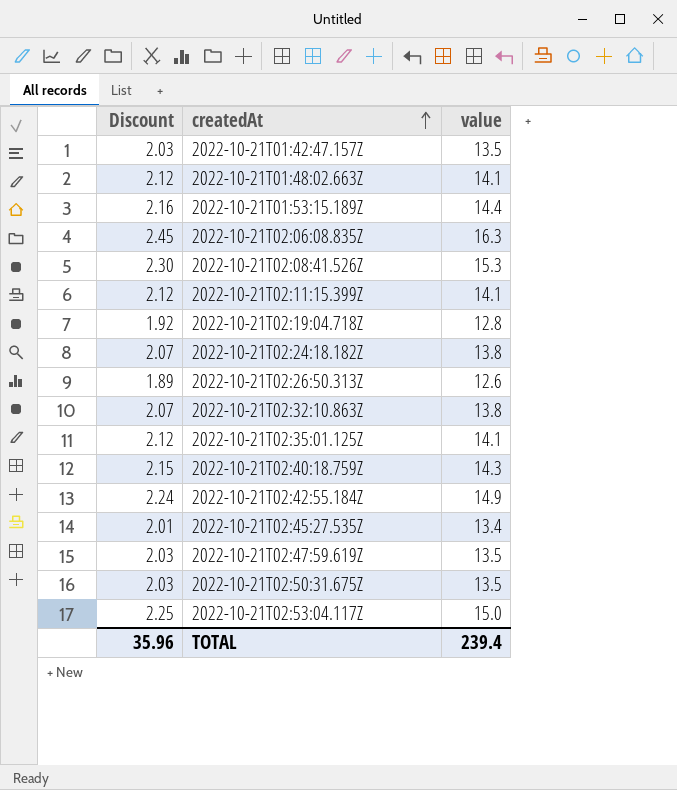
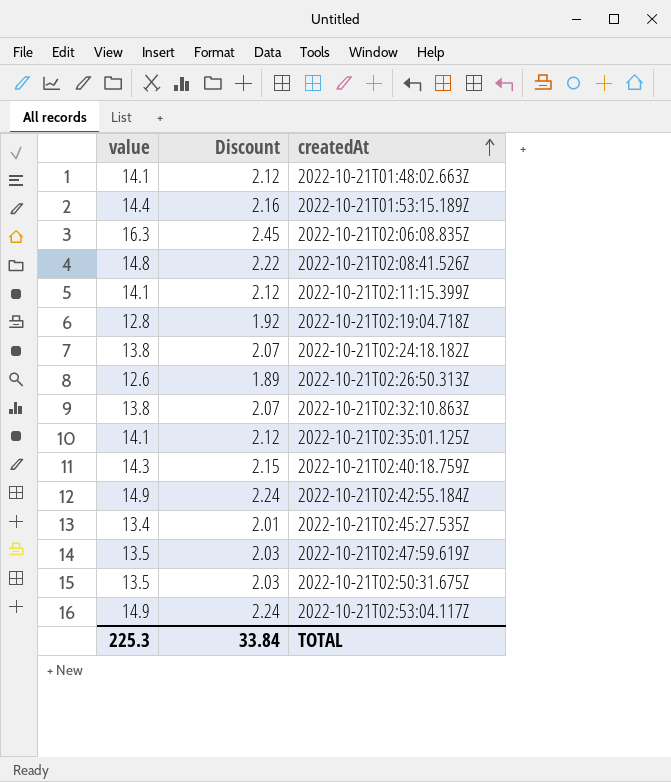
column value | position: 3 -> 1
row 2022-10-21T01:42:47.157Z: 2.03 | 13.5 -> none
2022-10-21T02:08:41.526Z | value: 15.3 -> 14.8
2022-10-21T02:08:41.526Z | Discount: 2.30 -> 2.22
2022-10-21T02:53:04.117Z | value: 15.0 -> 14.9
2022-10-21T02:53:04.117Z | Discount: 2.25 -> 2.24
TOTAL | value: 239.4 -> 225.3
TOTAL | Discount: 35.96 -> 33.84

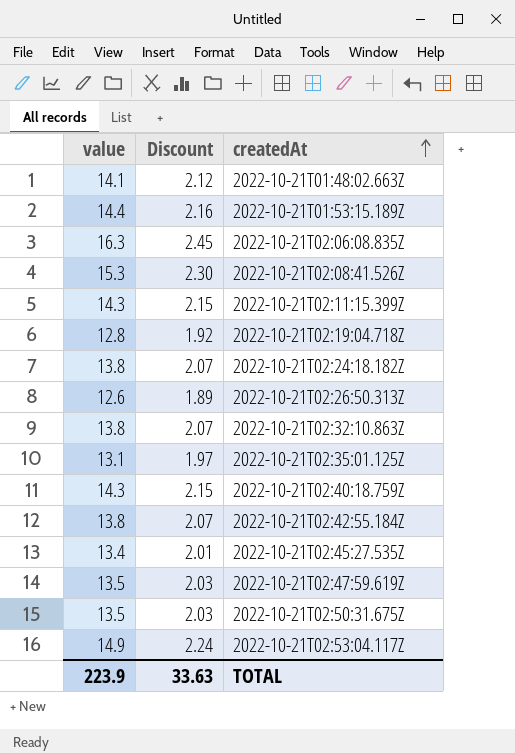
2022-10-21T02:08:41.526Z | value: 14.8 -> 15.3
2022-10-21T02:08:41.526Z | Discount: 2.22 -> 2.30
2022-10-21T02:11:15.399Z | value: 14.1 -> 14.3
2022-10-21T02:11:15.399Z | Discount: 2.12 -> 2.15
2022-10-21T02:35:01.125Z | value: 14.1 -> 13.1
2022-10-21T02:35:01.125Z | Discount: 2.12 -> 1.97
2022-10-21T02:42:55.184Z | value: 14.9 -> 13.8
2022-10-21T02:42:55.184Z | Discount: 2.24 -> 2.07
TOTAL | value: 225.3 -> 223.9
TOTAL | Discount: 33.84 -> 33.63

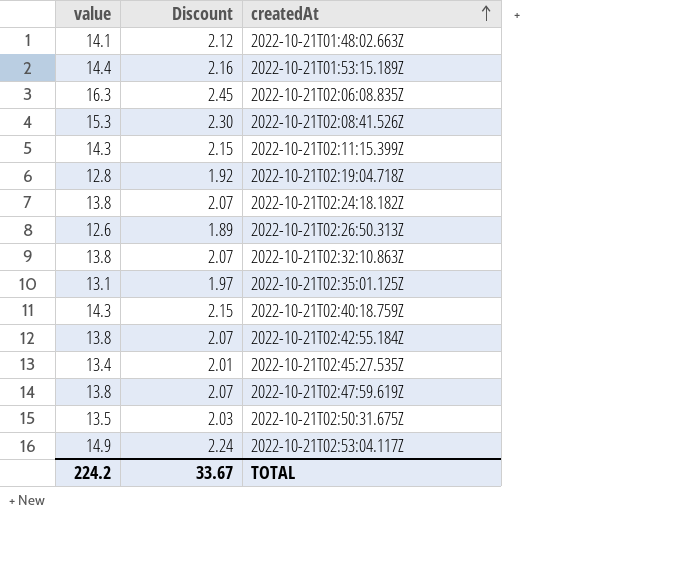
2022-10-21T02:47:59.619Z | value: 13.5 -> 13.8
2022-10-21T02:47:59.619Z | Discount: 2.03 -> 2.07
TOTAL | value: 223.9 -> 224.2
TOTAL | Discount: 33.63 -> 33.67

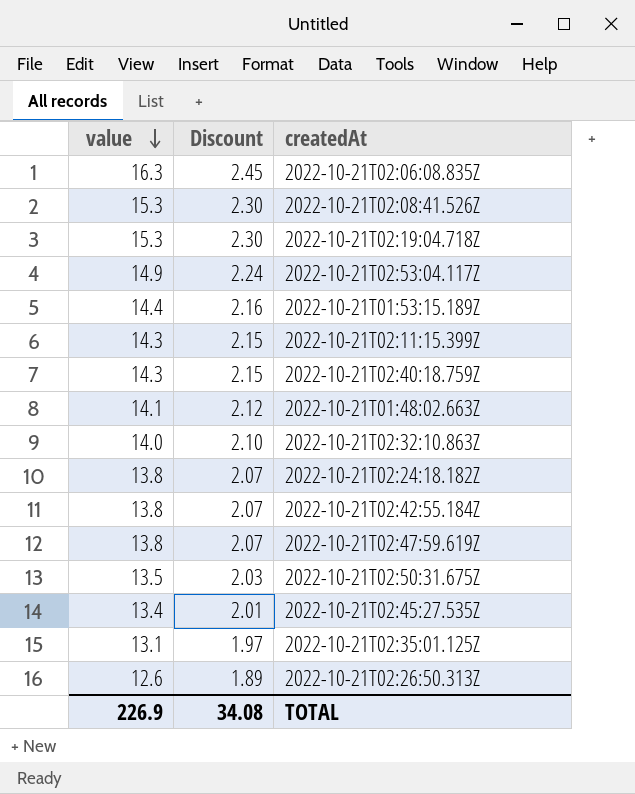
row order: createdAt ascending -> value descending
2022-10-21T02:19:04.718Z | value: 12.8 -> 15.3
2022-10-21T02:19:04.718Z | Discount: 1.92 -> 2.30
2022-10-21T02:32:10.863Z | value: 13.8 -> 14.0
2022-10-21T02:32:10.863Z | Discount: 2.07 -> 2.10
TOTAL | value: 224.2 -> 226.9
TOTAL | Discount: 33.67 -> 34.08

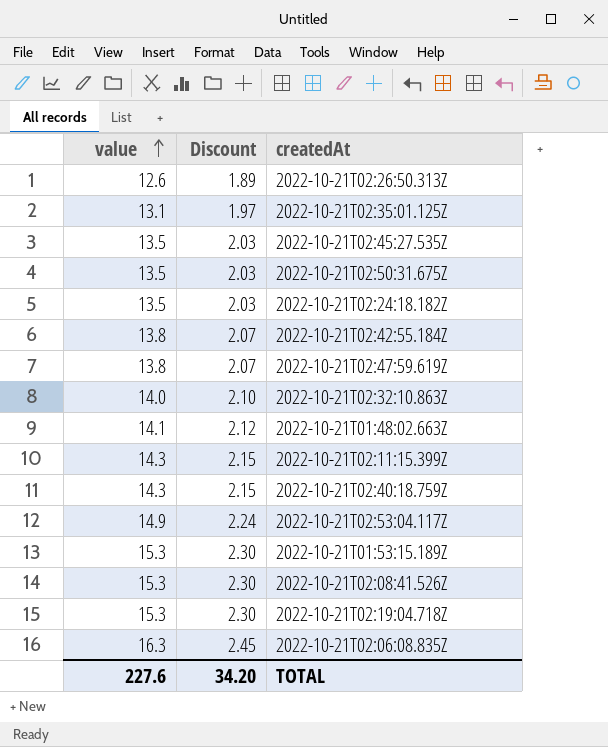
row order: value descending -> value ascending
2022-10-21T02:45:27.535Z | value: 13.4 -> 13.5
2022-10-21T02:45:27.535Z | Discount: 2.01 -> 2.03
2022-10-21T02:24:18.182Z | value: 13.8 -> 13.5
2022-10-21T02:24:18.182Z | Discount: 2.07 -> 2.03
2022-10-21T01:53:15.189Z | value: 14.4 -> 15.3
2022-10-21T01:53:15.189Z | Discount: 2.16 -> 2.30
TOTAL | value: 226.9 -> 227.6
TOTAL | Discount: 34.08 -> 34.20

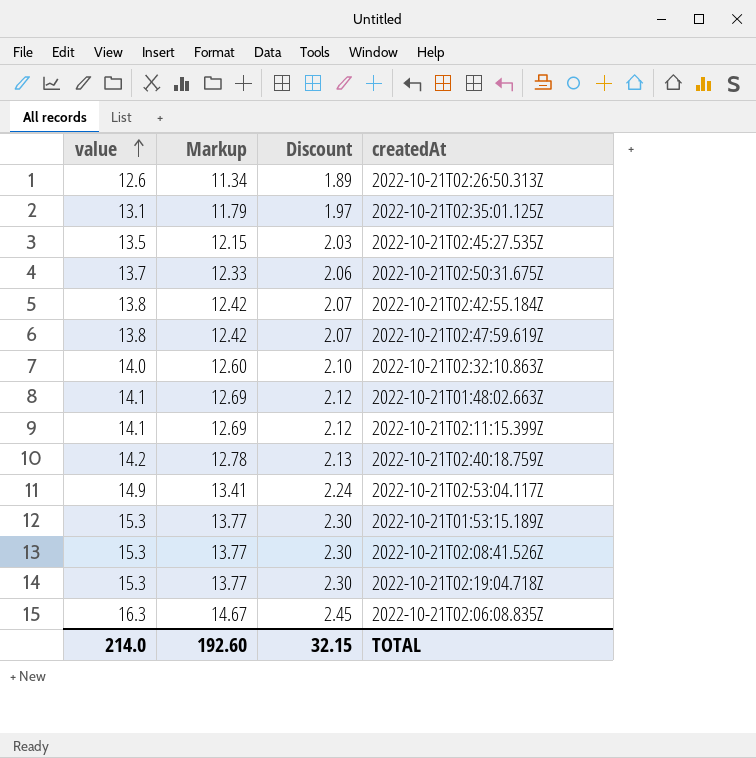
column Markup | formula: none -> [value] * 0.9
row 2022-10-21T02:24:18.182Z: 13.5 | 2.03 -> none
2022-10-21T02:50:31.675Z | value: 13.5 -> 13.7
2022-10-21T02:50:31.675Z | Discount: 2.03 -> 2.06
2022-10-21T02:11:15.399Z | value: 14.3 -> 14.1
2022-10-21T02:11:15.399Z | Discount: 2.15 -> 2.12
2022-10-21T02:40:18.759Z | value: 14.3 -> 14.2
2022-10-21T02:40:18.759Z | Discount: 2.15 -> 2.13
TOTAL | value: 227.6 -> 214.0
TOTAL | Discount: 34.20 -> 32.15

